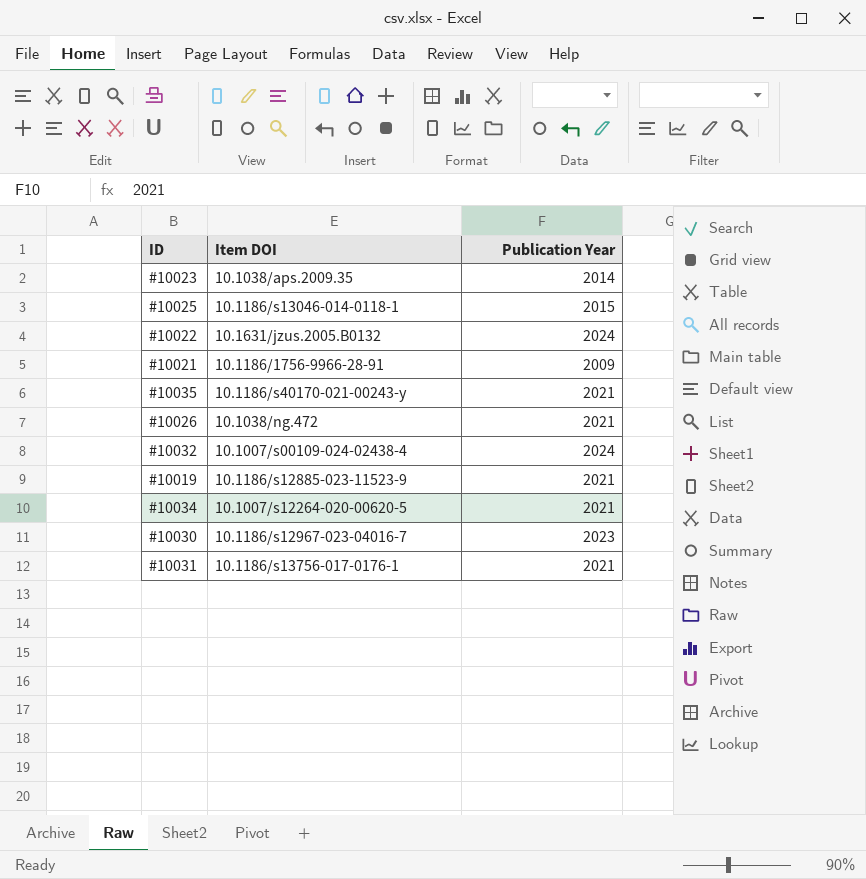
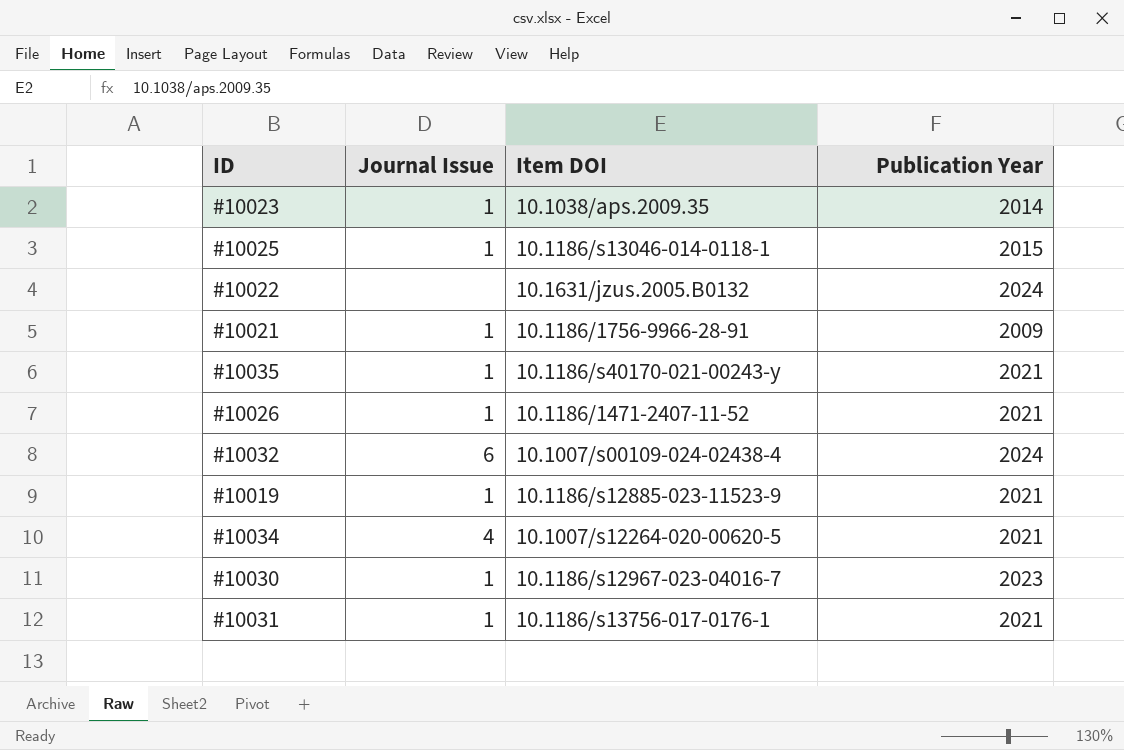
column Journal Issue | position: none -> 2
#10026 | Item DOI: 10.1038/ng.472 -> 10.1186/1471-2407-11-52

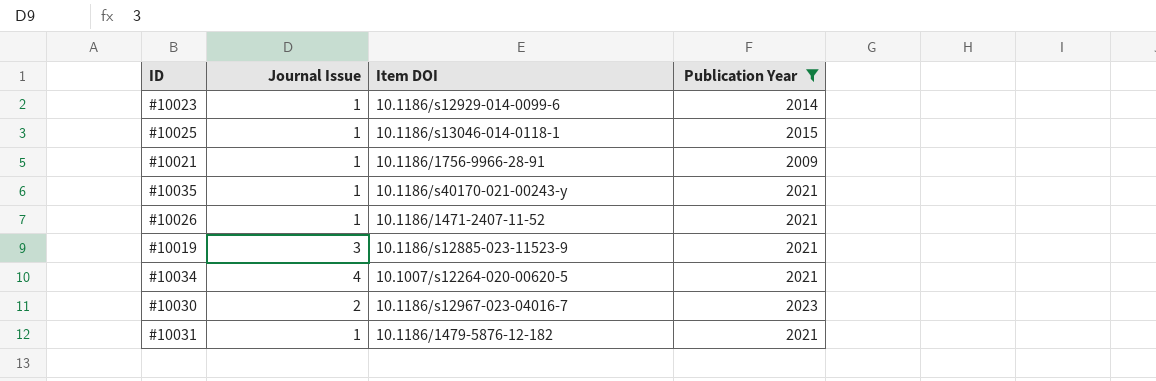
filter: none -> Publication Year != 2024
#10023 | Item DOI: 10.1038/aps.2009.35 -> 10.1186/s12929-014-0099-6
#10019 | Journal Issue: 1 -> 3
#10030 | Journal Issue: 1 -> 2
#10031 | Item DOI: 10.1186/s13756-017-0176-1 -> 10.1186/1479-5876-12-182

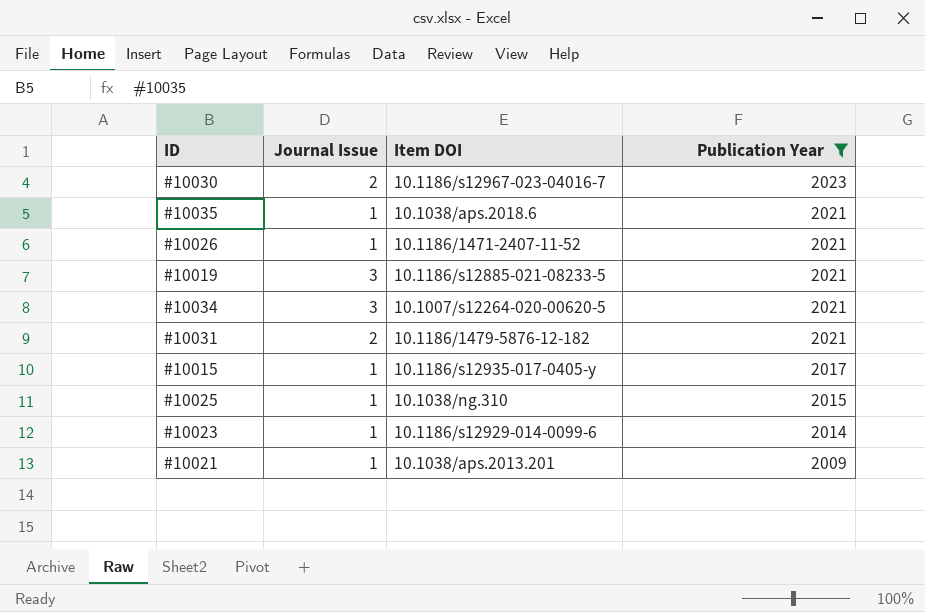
row order: none -> Publication Year descending
#10035 | Item DOI: 10.1186/s40170-021-00243-y -> 10.1038/aps.2018.6
#10019 | Item DOI: 10.1186/s12885-023-11523-9 -> 10.1186/s12885-021-08233-5
#10034 | Journal Issue: 4 -> 3
#10031 | Journal Issue: 1 -> 2
row #10015: none -> 1 | 10.1186/s12935-017-0405-y | 2017
#10025 | Item DOI: 10.1186/s13046-014-0118-1 -> 10.1038/ng.310
#10021 | Item DOI: 10.1186/1756-9966-28-91 -> 10.1038/aps.2013.201

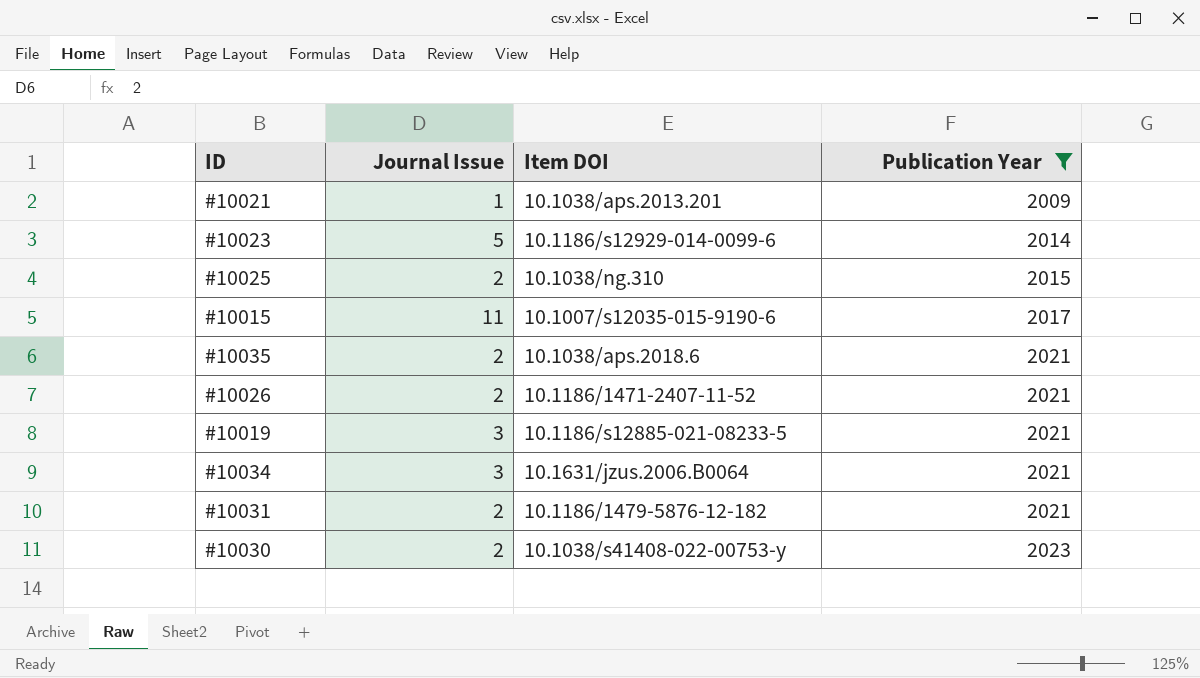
row order: Publication Year descending -> Publication Year ascending
#10023 | Journal Issue: 1 -> 5
#10025 | Journal Issue: 1 -> 2
#10015 | Journal Issue: 1 -> 11
#10015 | Item DOI: 10.1186/s12935-017-0405-y -> 10.1007/s12035-015-9190-6
#10035 | Journal Issue: 1 -> 2
#10026 | Journal Issue: 1 -> 2
#10034 | Item DOI: 10.1007/s12264-020-00620-5 -> 10.1631/jzus.2006.B0064
#10030 | Item DOI: 10.1186/s12967-023-04016-7 -> 10.1038/s41408-022-00753-y

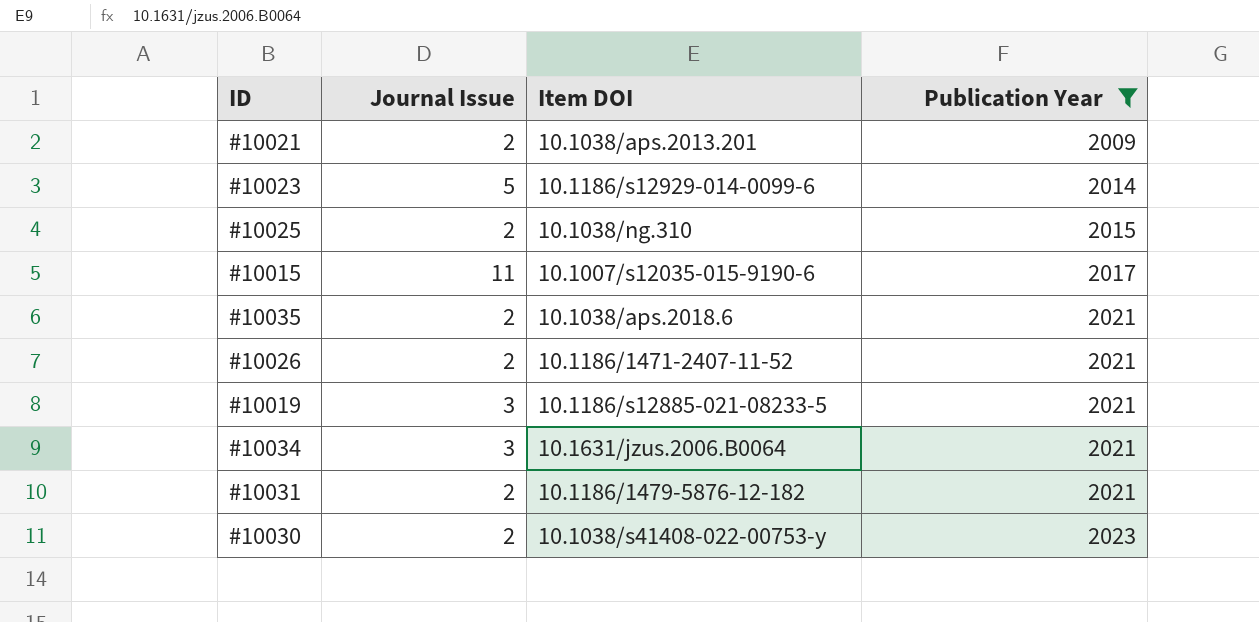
#10021 | Journal Issue: 1 -> 2

